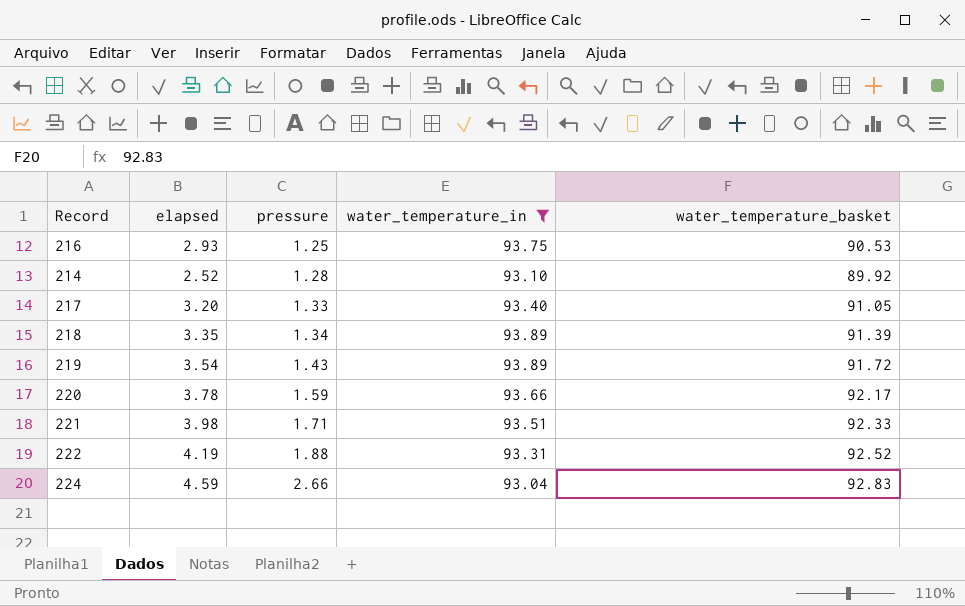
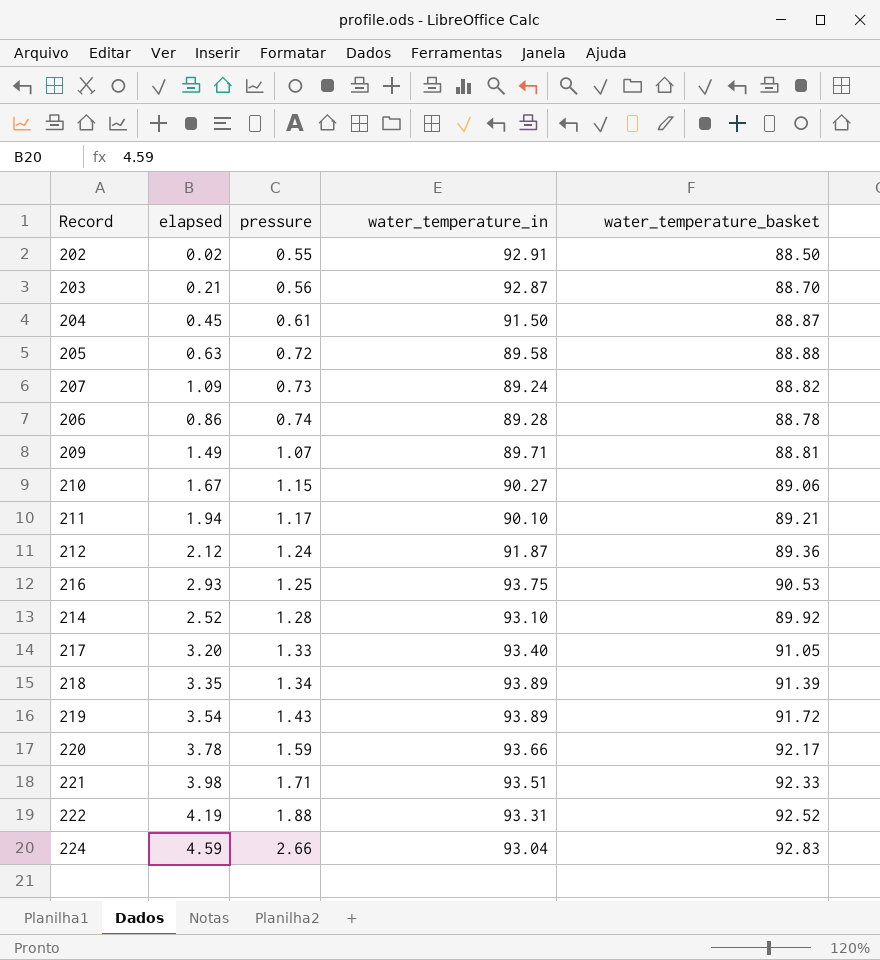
filter: water_temperature_in >= 93.04 -> none

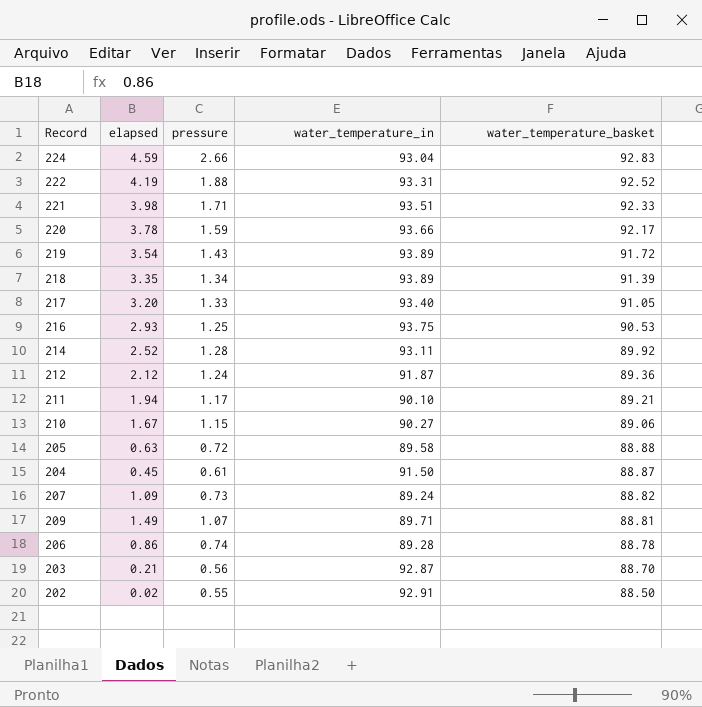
row order: pressure ascending -> water_temperature_basket descending
214 | water_temperature_in: 93.10 -> 93.11

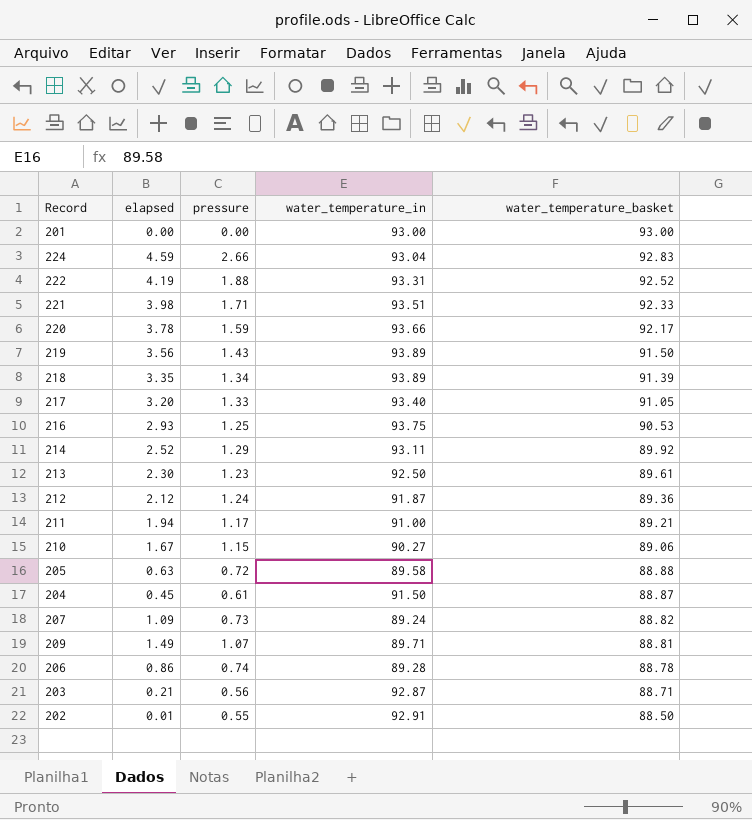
row 201: none -> 0.00 | 0.00 | 93.00 | 93.00
219 | elapsed: 3.54 -> 3.56
219 | water_temperature_basket: 91.72 -> 91.50
214 | pressure: 1.28 -> 1.29
row 213: none -> 2.30 | 1.23 | 92.50 | 89.61
211 | water_temperature_in: 90.10 -> 91.00
203 | water_temperature_basket: 88.70 -> 88.71
202 | elapsed: 0.02 -> 0.01

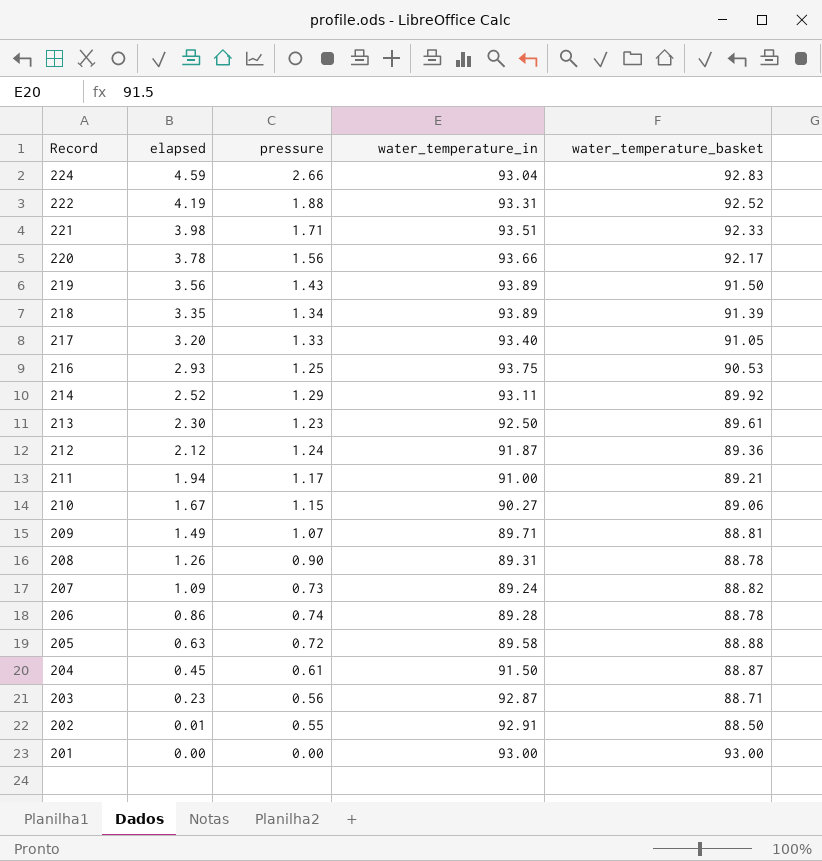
row order: water_temperature_basket descending -> Record descending
220 | pressure: 1.59 -> 1.56
row 208: none -> 1.26 | 0.90 | 89.31 | 88.78
203 | elapsed: 0.21 -> 0.23

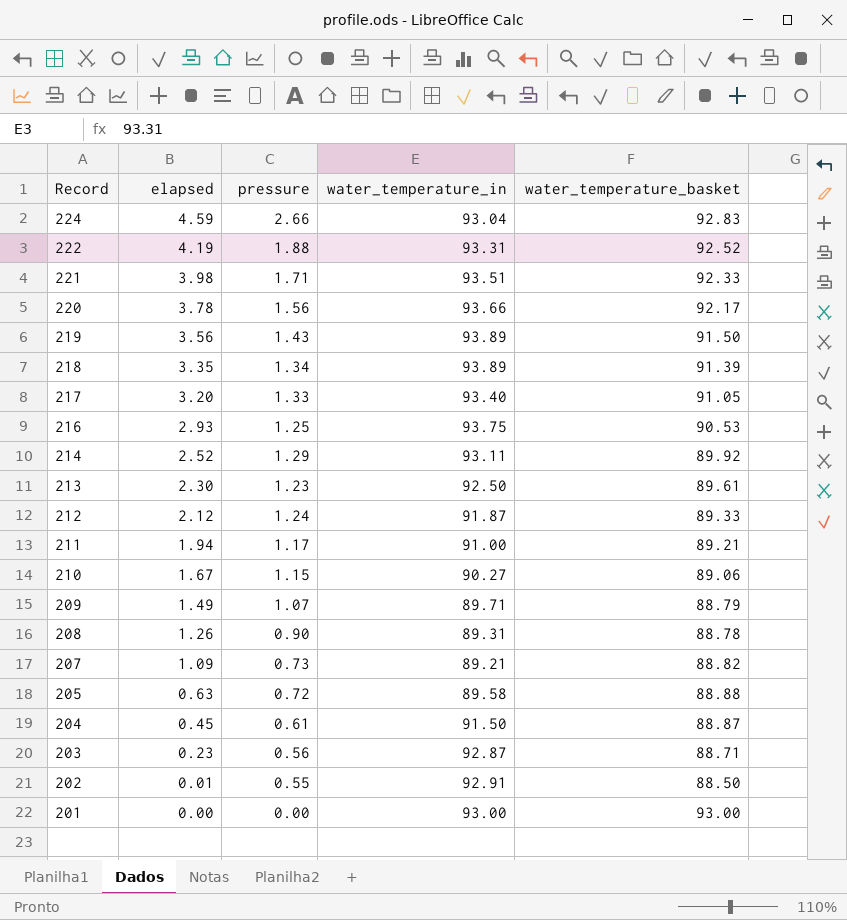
row 206: 0.86 | 0.74 | 89.28 | 88.78 -> none
212 | water_temperature_basket: 89.36 -> 89.33
209 | water_temperature_basket: 88.81 -> 88.79
207 | water_temperature_in: 89.24 -> 89.21

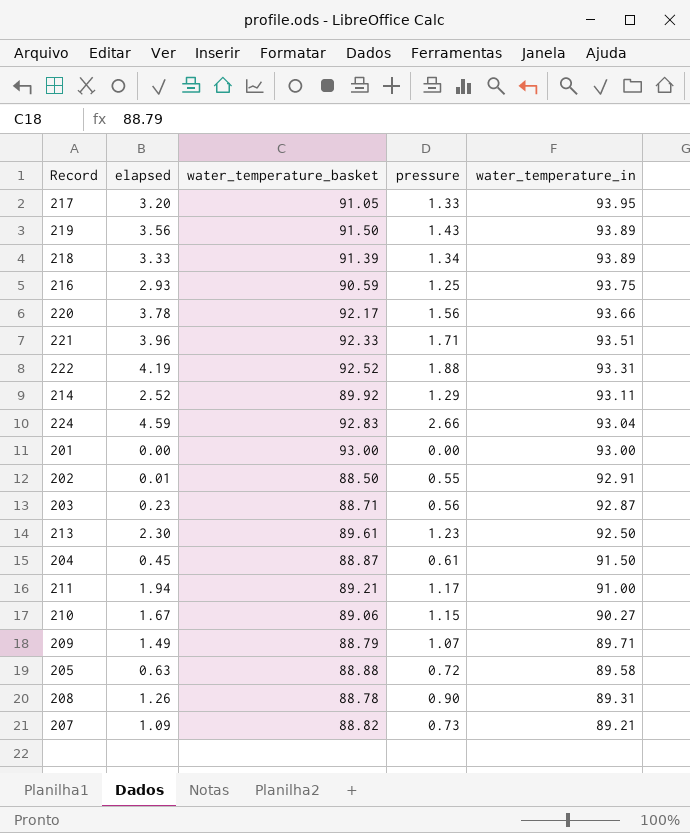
row order: Record descending -> water_temperature_in descending
column water_temperature_basket | position: 5 -> 3
row 212: 2.12 | 1.24 | 91.87 | 89.33 -> none
217 | water_temperature_in: 93.40 -> 93.95
218 | elapsed: 3.35 -> 3.33
216 | water_temperature_basket: 90.53 -> 90.59
221 | elapsed: 3.98 -> 3.96

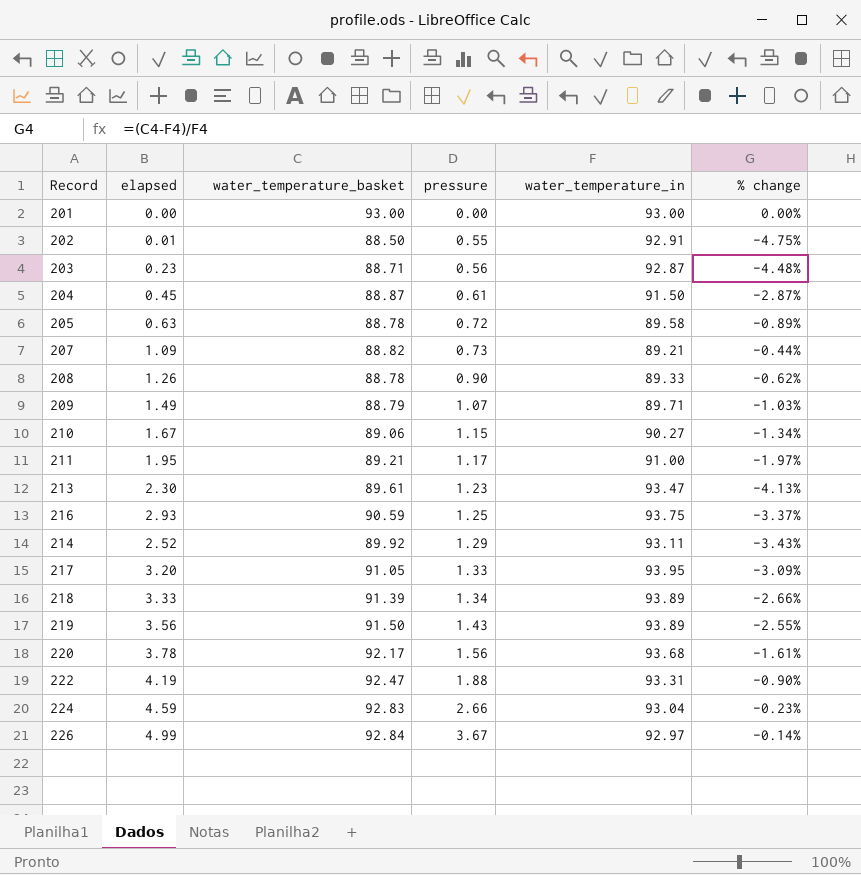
row order: water_temperature_in descending -> pressure ascending
column % change | formula: none -> ([water_temperature_basket] - [water_temperature_in]) / [water_temperature_in]
row 221: 3.96 | 92.33 | 1.71 | 93.51 -> none
205 | water_temperature_basket: 88.88 -> 88.78
208 | water_temperature_in: 89.31 -> 89.33
211 | elapsed: 1.94 -> 1.95
213 | water_temperature_in: 92.50 -> 93.47
220 | water_temperature_in: 93.66 -> 93.68
222 | water_temperature_basket: 92.52 -> 92.47
row 226: none -> 4.99 | 92.84 | 3.67 | 92.97 | -0.14%

